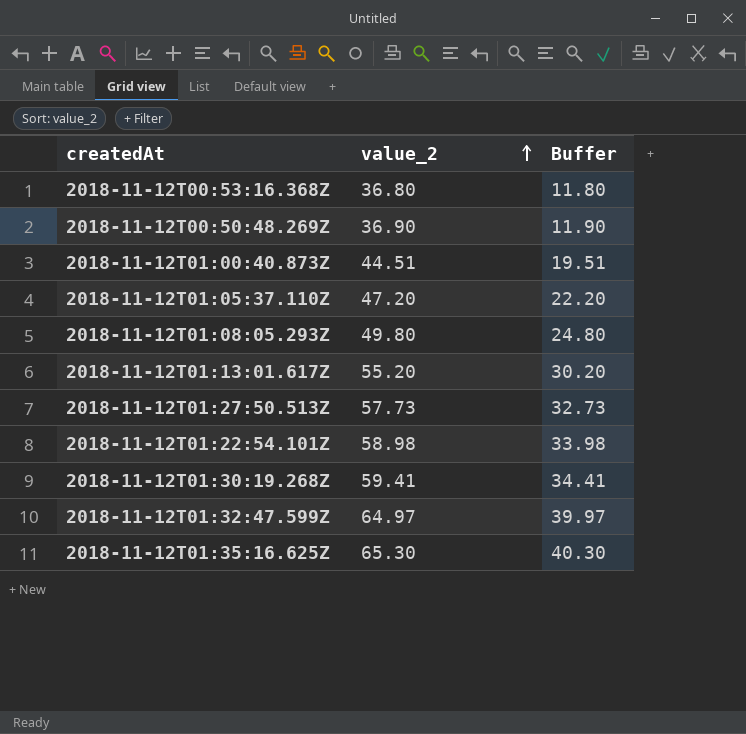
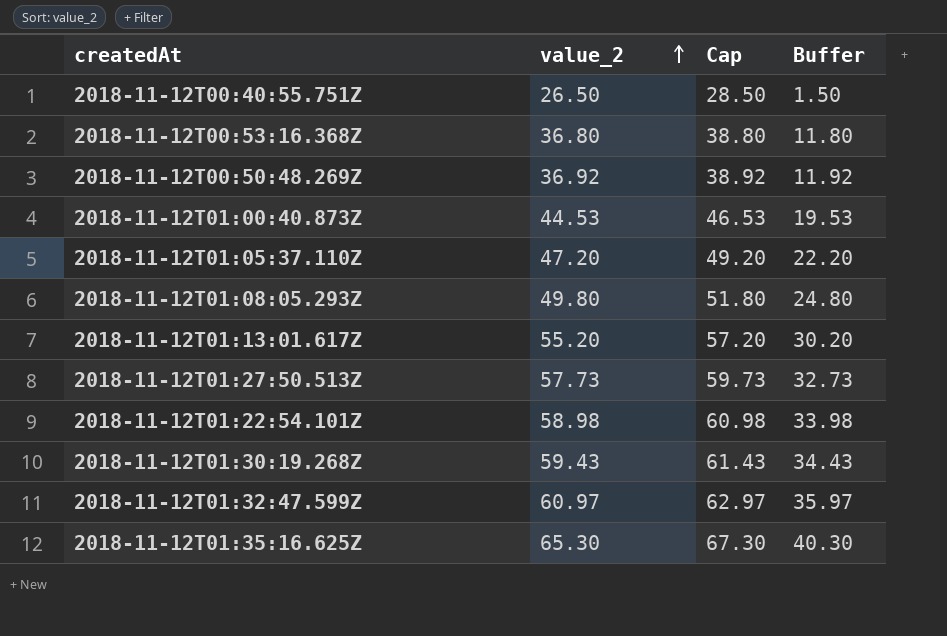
column Cap | formula: none -> [value_2] + 2
row 2018-11-12T00:40:55.751Z: none -> 26.50 | 28.50 | 1.50
2018-11-12T00:50:48.269Z | value_2: 36.90 -> 36.92
2018-11-12T00:50:48.269Z | Buffer: 11.90 -> 11.92
2018-11-12T01:00:40.873Z | value_2: 44.51 -> 44.53
2018-11-12T01:00:40.873Z | Buffer: 19.51 -> 19.53
2018-11-12T01:30:19.268Z | value_2: 59.41 -> 59.43
2018-11-12T01:30:19.268Z | Buffer: 34.41 -> 34.43
2018-11-12T01:32:47.599Z | value_2: 64.97 -> 60.97
2018-11-12T01:32:47.599Z | Buffer: 39.97 -> 35.97

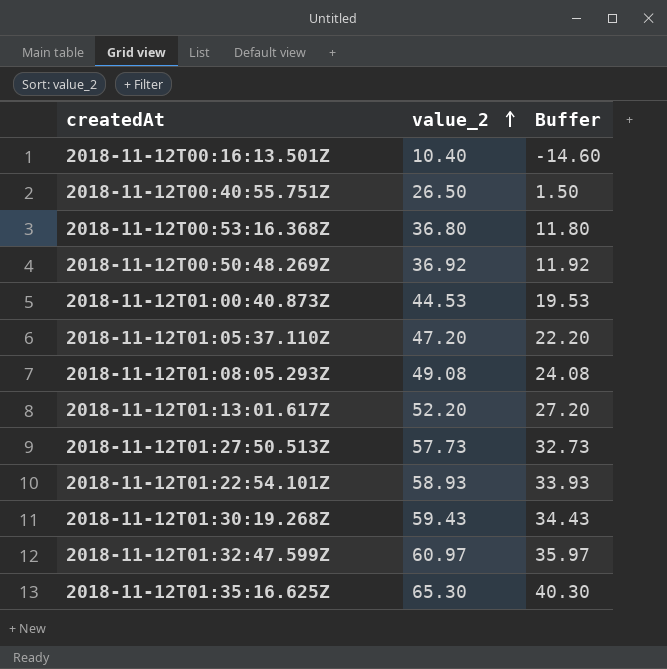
column Cap | formula: [value_2] + 2 -> none
row 2018-11-12T00:16:13.501Z: none -> 10.40 | -14.60
2018-11-12T01:08:05.293Z | value_2: 49.80 -> 49.08
2018-11-12T01:08:05.293Z | Buffer: 24.80 -> 24.08
2018-11-12T01:13:01.617Z | value_2: 55.20 -> 52.20
2018-11-12T01:13:01.617Z | Buffer: 30.20 -> 27.20
2018-11-12T01:22:54.101Z | value_2: 58.98 -> 58.93
2018-11-12T01:22:54.101Z | Buffer: 33.98 -> 33.93

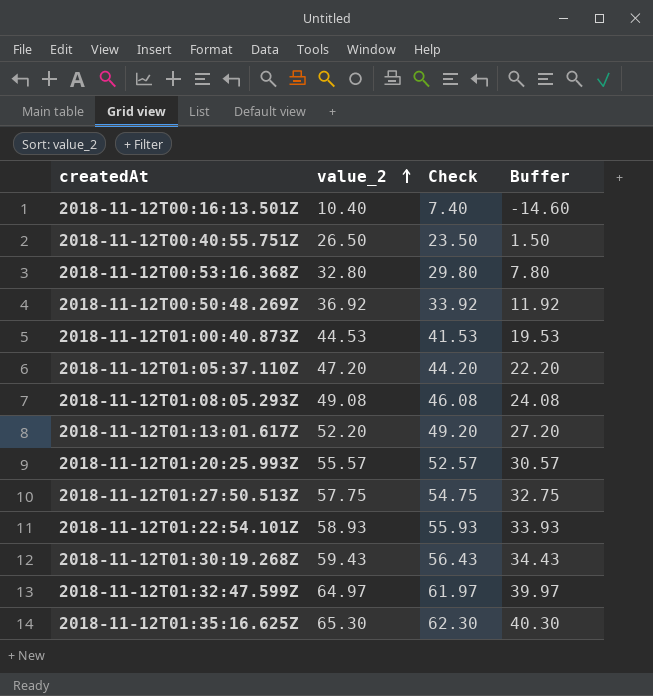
column Check | formula: none -> [value_2] - 3
2018-11-12T00:53:16.368Z | value_2: 36.80 -> 32.80
2018-11-12T00:53:16.368Z | Buffer: 11.80 -> 7.80
row 2018-11-12T01:20:25.993Z: none -> 55.57 | 52.57 | 30.57
2018-11-12T01:27:50.513Z | value_2: 57.73 -> 57.75
2018-11-12T01:27:50.513Z | Buffer: 32.73 -> 32.75
2018-11-12T01:32:47.599Z | value_2: 60.97 -> 64.97
2018-11-12T01:32:47.599Z | Buffer: 35.97 -> 39.97

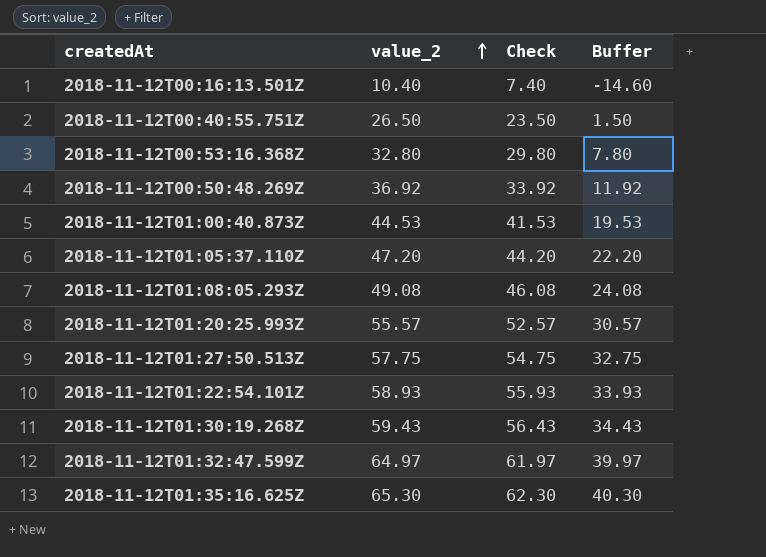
row 2018-11-12T01:13:01.617Z: 52.20 | 49.20 | 27.20 -> none

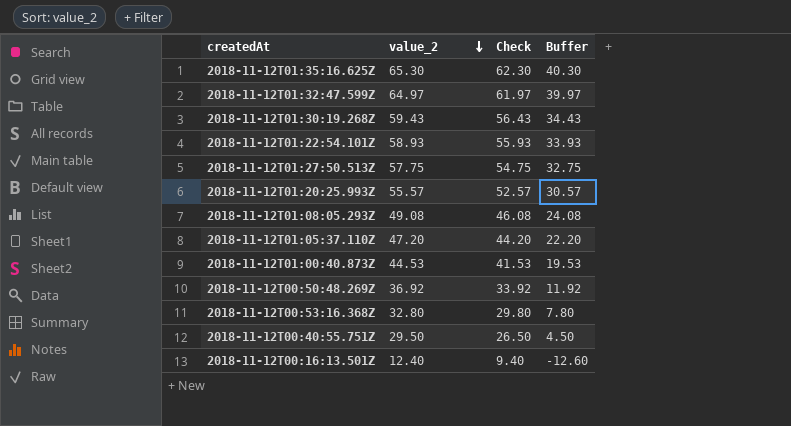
row order: value_2 ascending -> value_2 descending
2018-11-12T00:40:55.751Z | value_2: 26.50 -> 29.50
2018-11-12T00:40:55.751Z | Check: 23.50 -> 26.50
2018-11-12T00:40:55.751Z | Buffer: 1.50 -> 4.50
2018-11-12T00:16:13.501Z | value_2: 10.40 -> 12.40
2018-11-12T00:16:13.501Z | Check: 7.40 -> 9.40
2018-11-12T00:16:13.501Z | Buffer: -14.60 -> -12.60

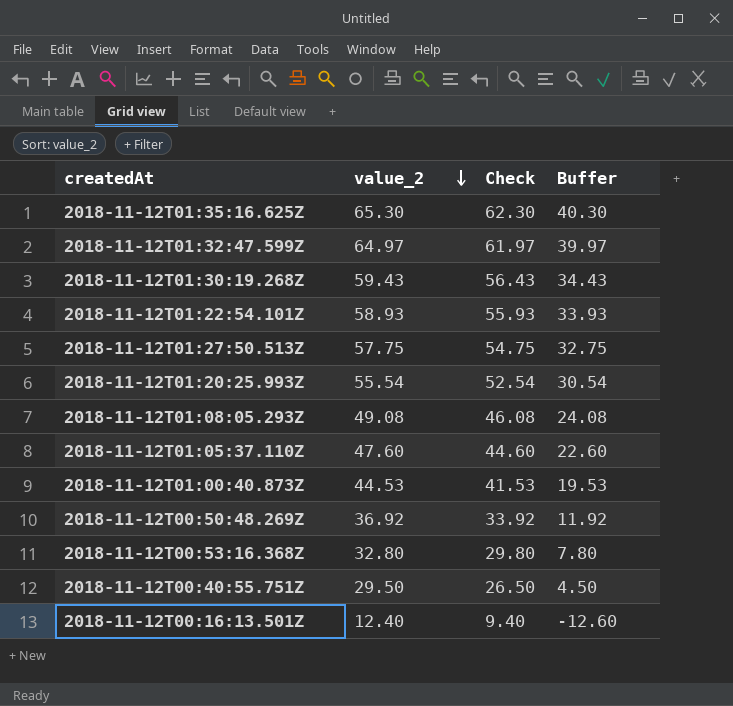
2018-11-12T01:20:25.993Z | value_2: 55.57 -> 55.54
2018-11-12T01:20:25.993Z | Check: 52.57 -> 52.54
2018-11-12T01:20:25.993Z | Buffer: 30.57 -> 30.54
2018-11-12T01:05:37.110Z | value_2: 47.20 -> 47.60
2018-11-12T01:05:37.110Z | Check: 44.20 -> 44.60
2018-11-12T01:05:37.110Z | Buffer: 22.20 -> 22.60

